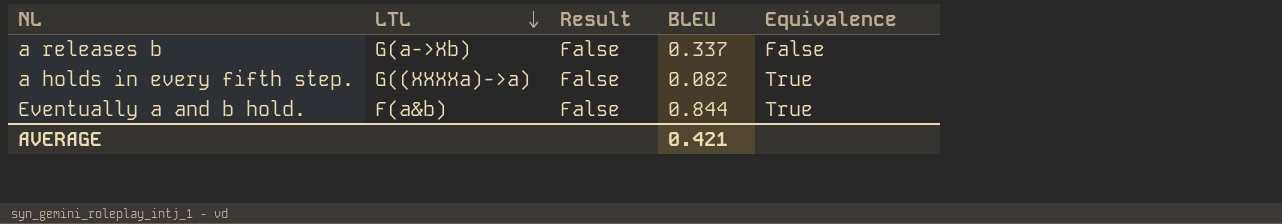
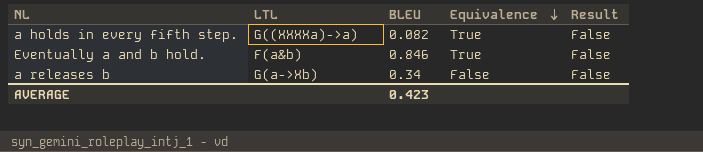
row order: LTL descending -> Equivalence descending
column Result | position: 3 -> 5
Eventually a and b hold. | BLEU: 0.844 -> 0.846
a releases b | BLEU: 0.337 -> 0.34
AVERAGE | BLEU: 0.421 -> 0.423

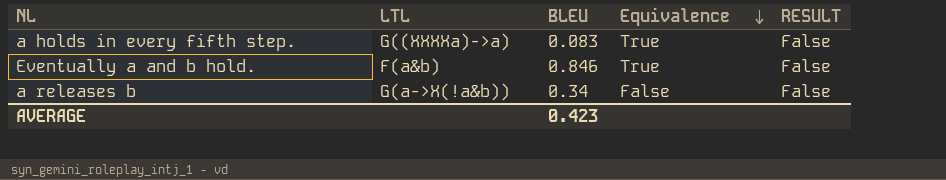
column name: Result -> RESULT
a holds in every fifth step. | BLEU: 0.082 -> 0.083
a releases b | LTL: G(a->Xb) -> G(a->X(!a&b))

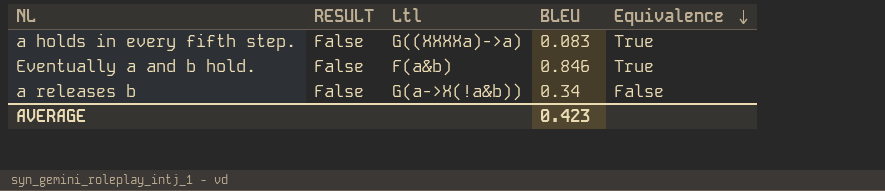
column RESULT | position: 5 -> 2
column name: LTL -> Ltl

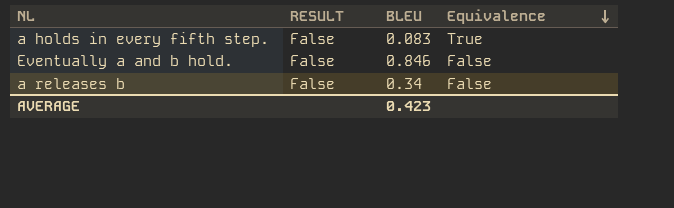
column Ltl | position: 3 -> none
Eventually a and b hold. | Equivalence: True -> False

